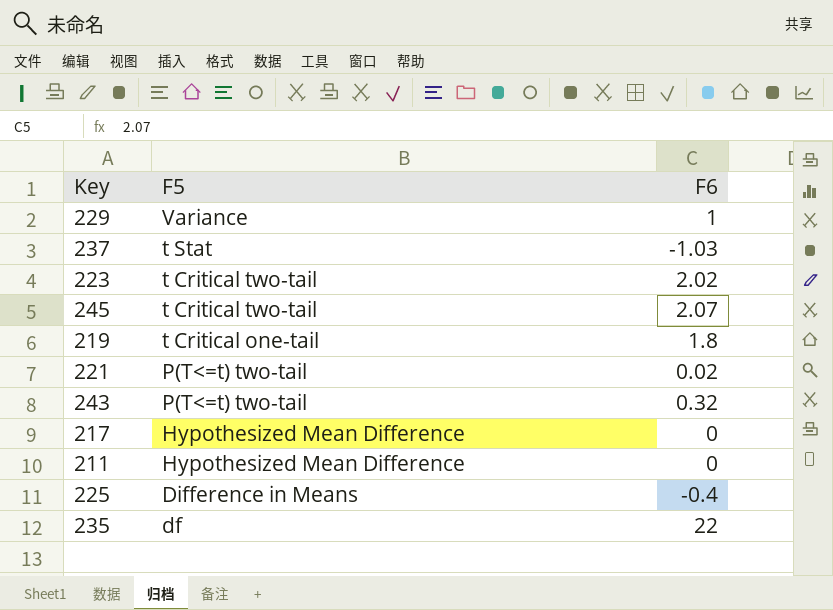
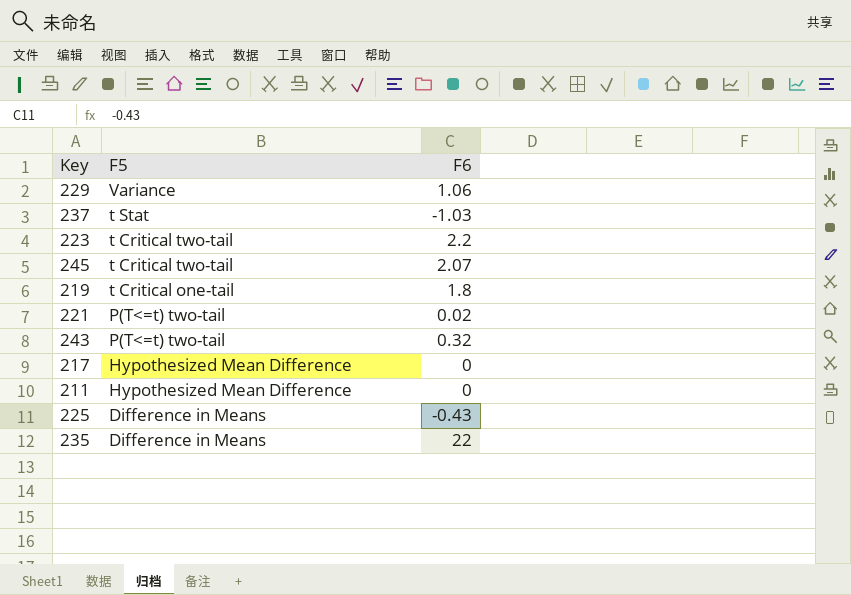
229 | F6: 1 -> 1.06
223 | F6: 2.02 -> 2.2
225 | F6: -0.4 -> -0.43
235 | F5: df -> Difference in Means

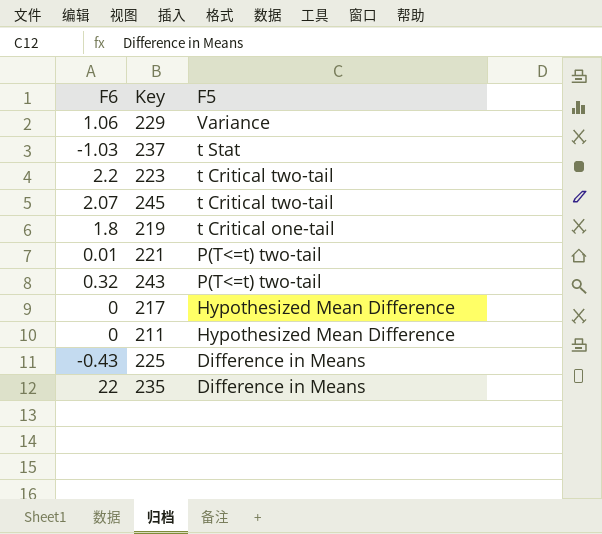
column F6 | position: 3 -> 1
221 | F6: 0.02 -> 0.01

